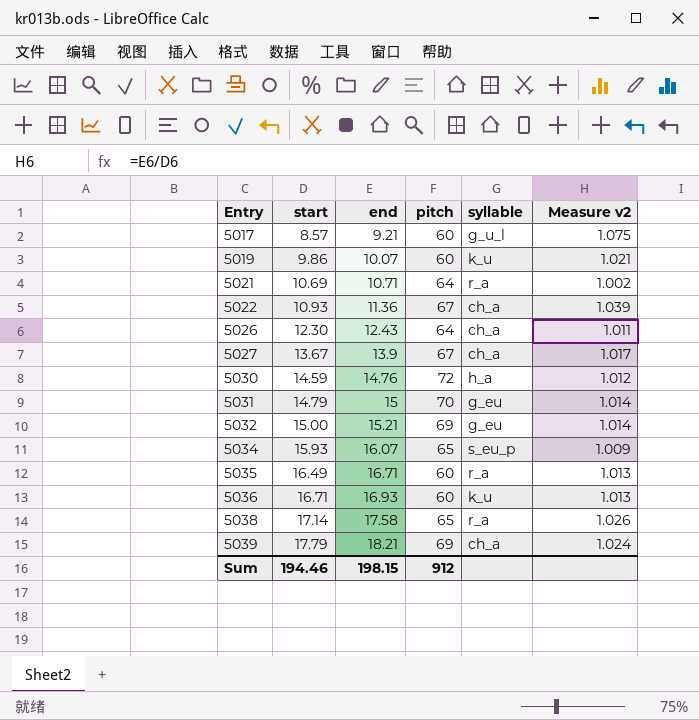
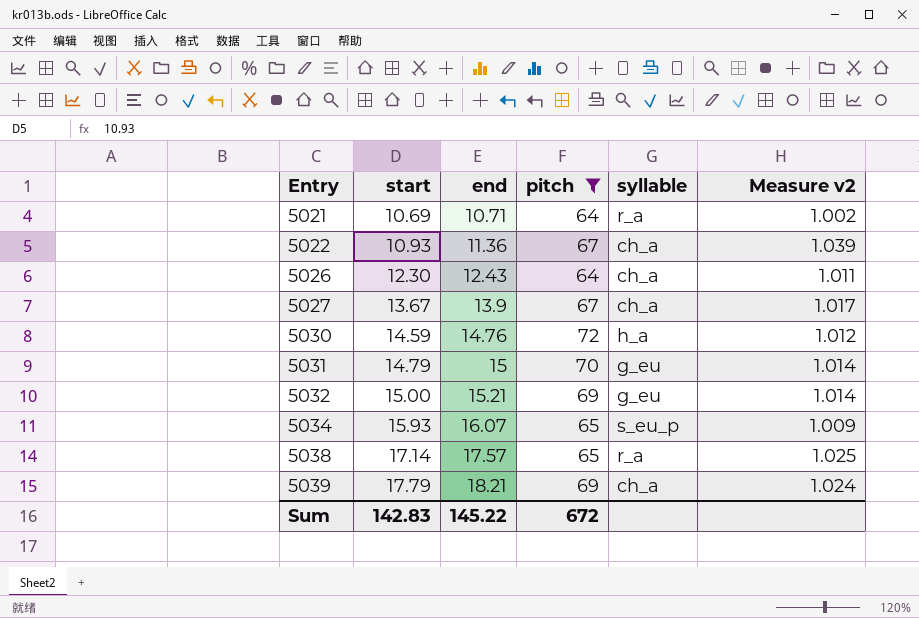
filter: none -> pitch != 60
5038 | end: 17.58 -> 17.57
5038 | Measure v2: 1.026 -> 1.025
Sum | start: 194.46 -> 142.83
Sum | end: 198.15 -> 145.22
Sum | pitch: 912 -> 672

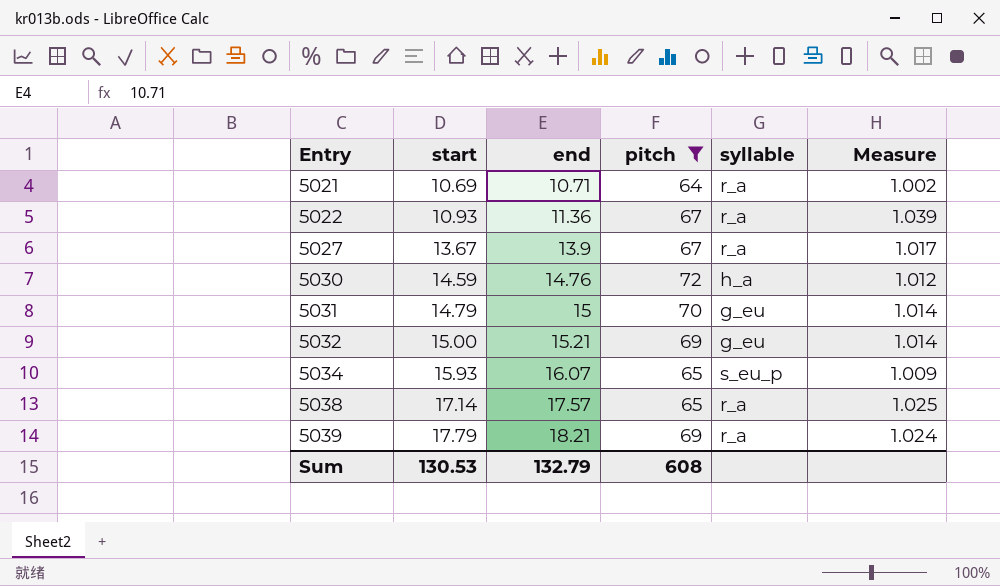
column name: Measure v2 -> Measure
row 5026: 12.30 | 12.43 | 64 | ch_a | 1.011 -> none
5022 | syllable: ch_a -> r_a
5027 | syllable: ch_a -> r_a
5039 | syllable: ch_a -> r_a
Sum | start: 142.83 -> 130.53
Sum | end: 145.22 -> 132.79
Sum | pitch: 672 -> 608

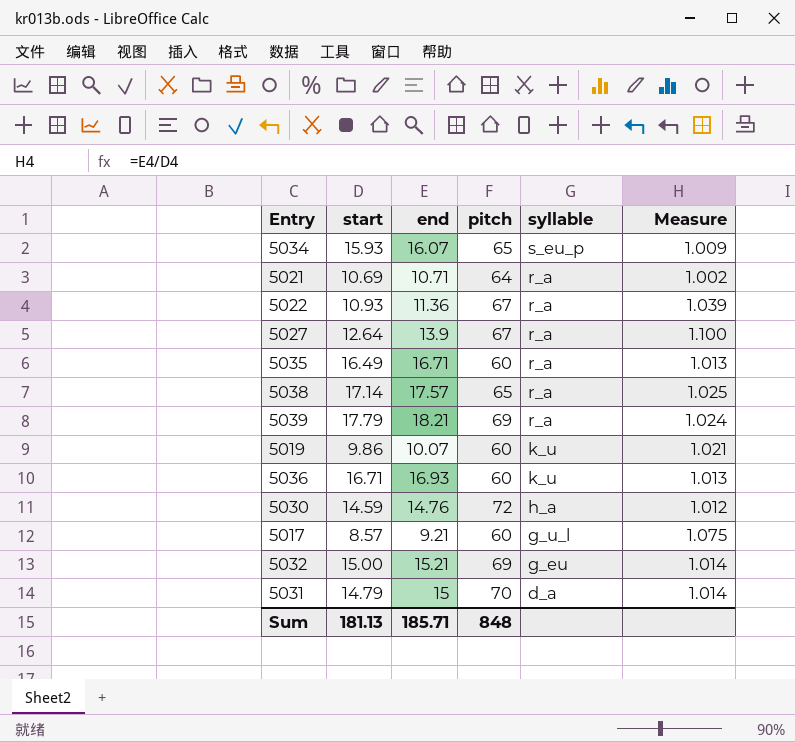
filter: pitch != 60 -> none
row order: Entry ascending -> syllable descending
5027 | start: 13.67 -> 12.64
5027 | Measure: 1.017 -> 1.100
5031 | syllable: g_eu -> d_a
Sum | start: 130.53 -> 181.13
Sum | end: 132.79 -> 185.71
Sum | pitch: 608 -> 848

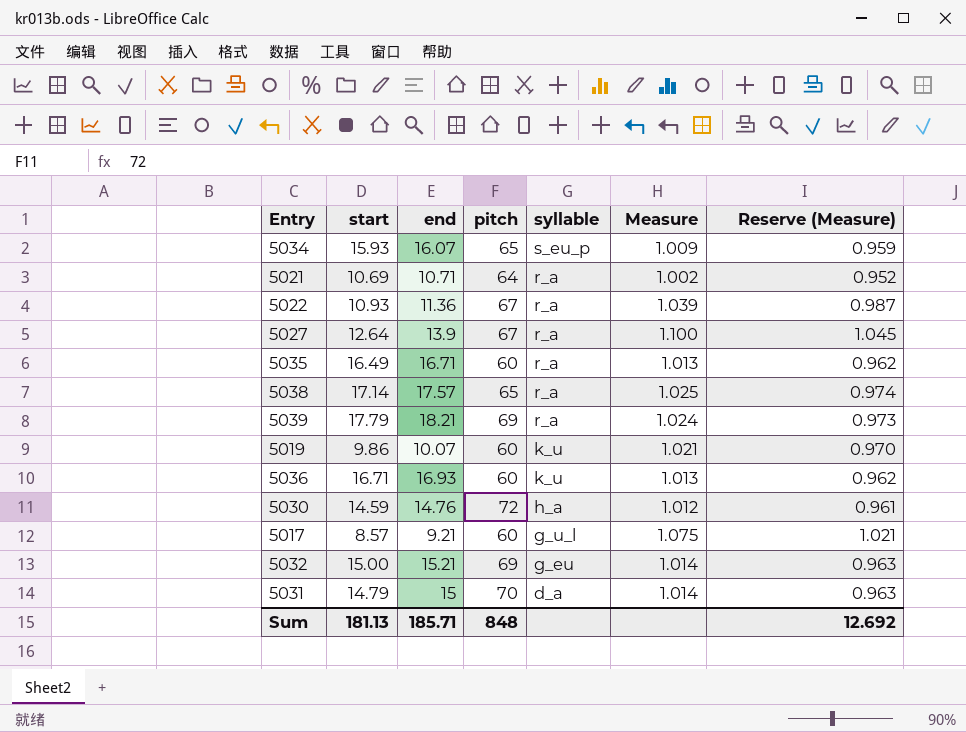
column Reserve (Measure) | formula: none -> [Measure] * 0.95

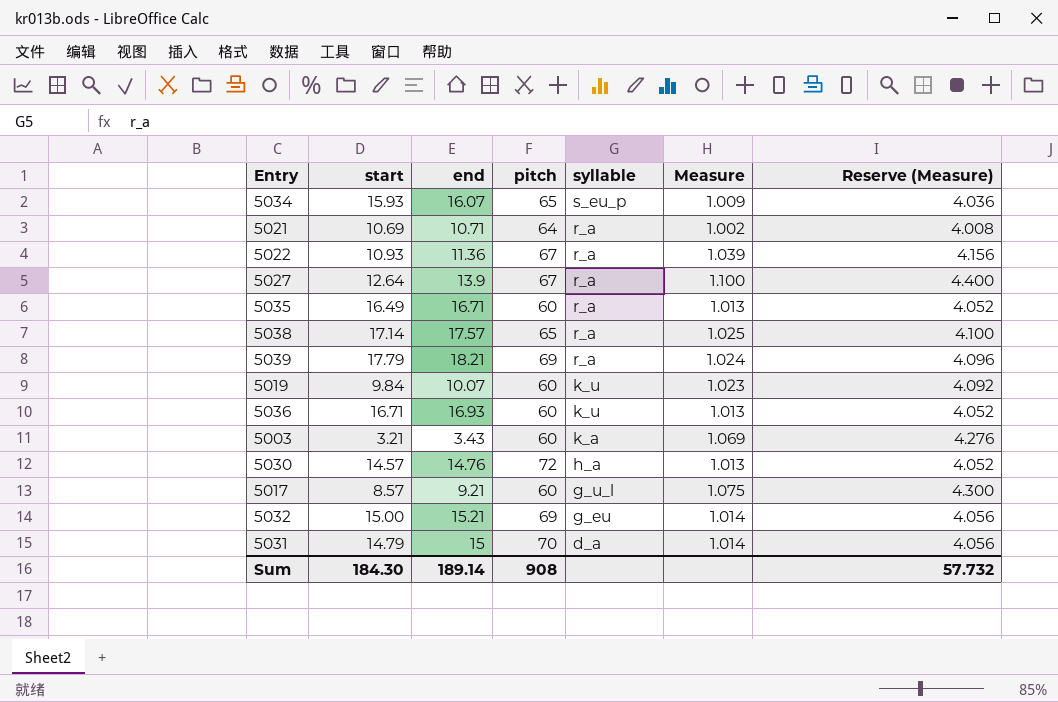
column Reserve (Measure) | formula: [Measure] * 0.95 -> [Measure] * 4
5019 | start: 9.86 -> 9.84
5019 | Measure: 1.021 -> 1.023
row 5003: none -> 3.21 | 3.43 | 60 | k_a | 1.069 | 4.276
5030 | start: 14.59 -> 14.57
5030 | Measure: 1.012 -> 1.013
Sum | start: 181.13 -> 184.30
Sum | end: 185.71 -> 189.14
Sum | pitch: 848 -> 908
Sum | Reserve (Measure): 12.692 -> 57.732

